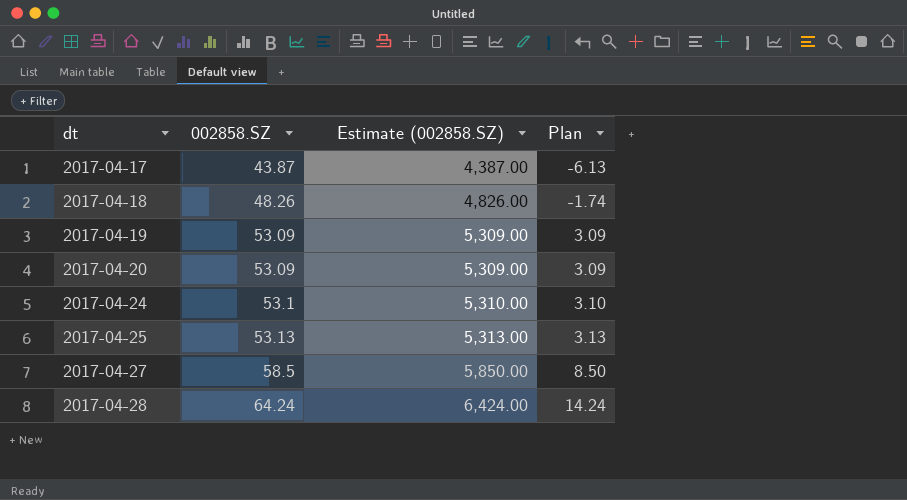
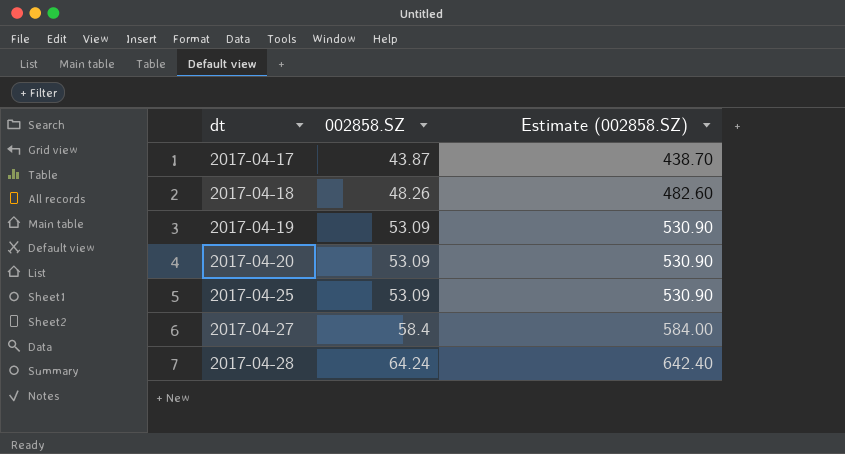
column Plan | formula: [002858.SZ] - 50 -> none
column Estimate (002858.SZ) | formula: [002858.SZ] * 100 -> [002858.SZ] * 10
row 2017-04-24: 53.1 | 5,310.00 | 3.10 -> none
2017-04-25 | 002858.SZ: 53.13 -> 53.09
2017-04-27 | 002858.SZ: 58.5 -> 58.4

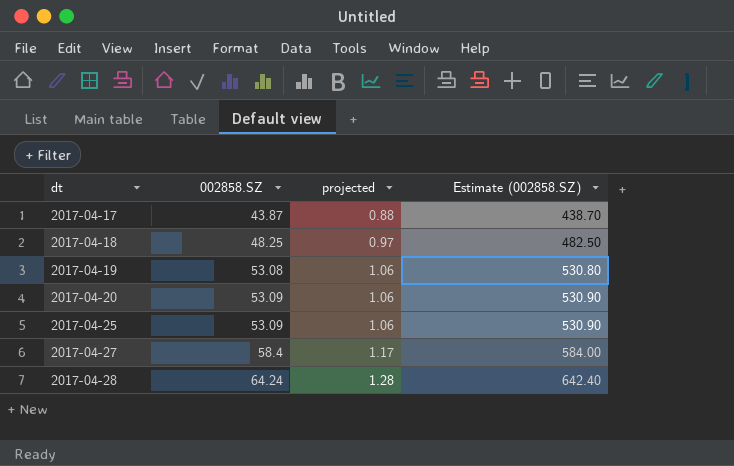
column projected | formula: none -> [002858.SZ] * 0.02
2017-04-18 | 002858.SZ: 48.26 -> 48.25
2017-04-18 | Estimate (002858.SZ): 482.60 -> 482.50
2017-04-19 | 002858.SZ: 53.09 -> 53.08
2017-04-19 | Estimate (002858.SZ): 530.90 -> 530.80

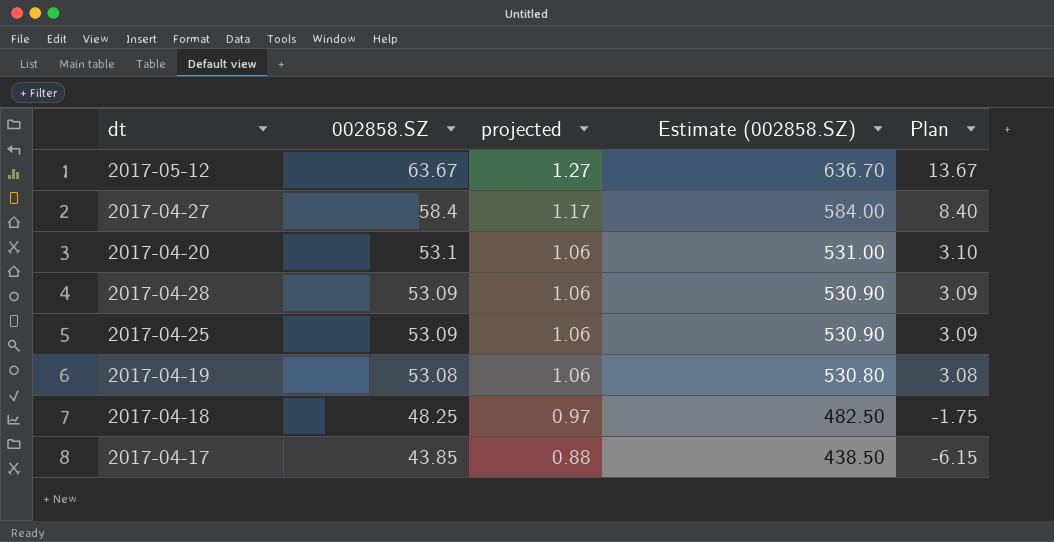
row order: dt ascending -> 002858.SZ descending
column Plan | formula: none -> [002858.SZ] - 50
row 2017-05-12: none -> 63.67 | 1.27 | 636.70 | 13.67
2017-04-20 | 002858.SZ: 53.09 -> 53.1
2017-04-20 | Estimate (002858.SZ): 530.90 -> 531.00
2017-04-28 | 002858.SZ: 64.24 -> 53.09
2017-04-28 | projected: 1.28 -> 1.06
2017-04-28 | Estimate (002858.SZ): 642.40 -> 530.90
2017-04-17 | 002858.SZ: 43.87 -> 43.85
2017-04-17 | Estimate (002858.SZ): 438.70 -> 438.50

